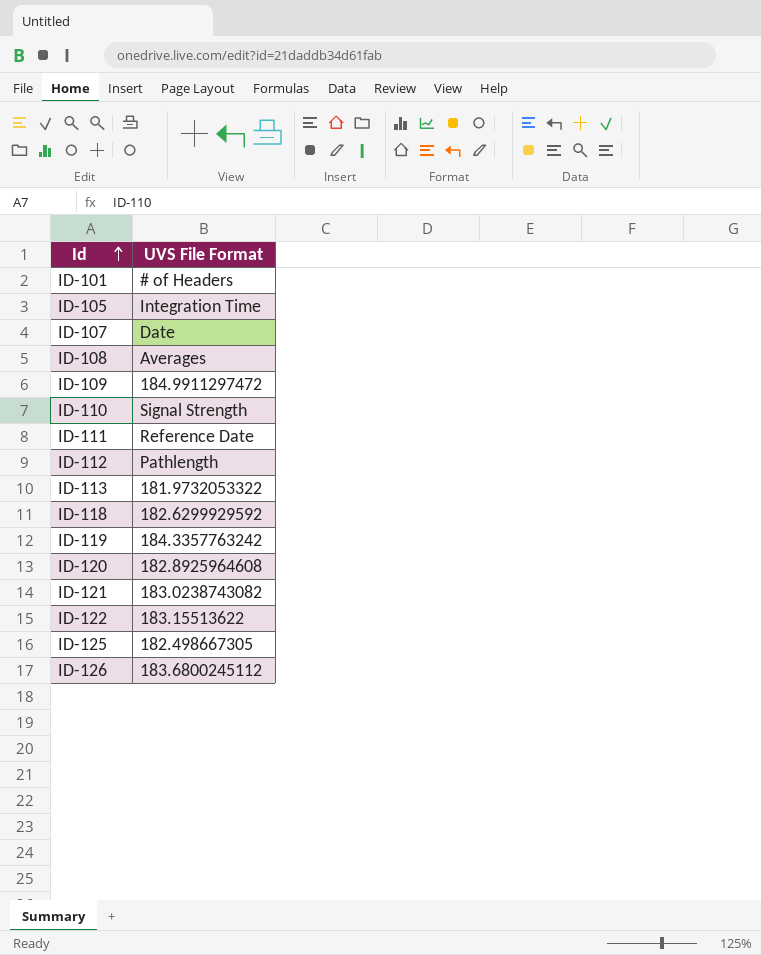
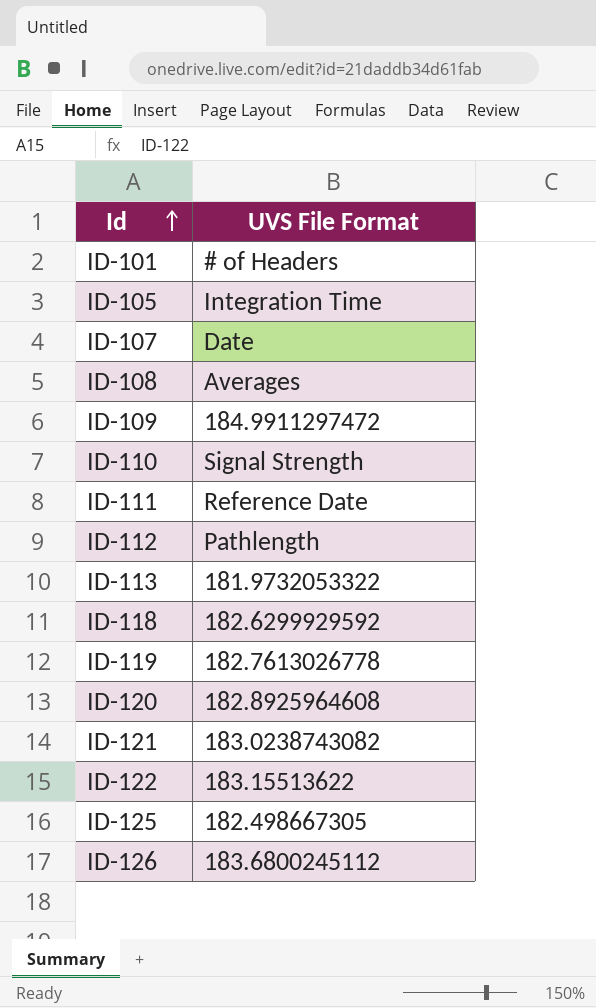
ID-119 | UVS File Format: 184.3357763242 -> 182.7613026778

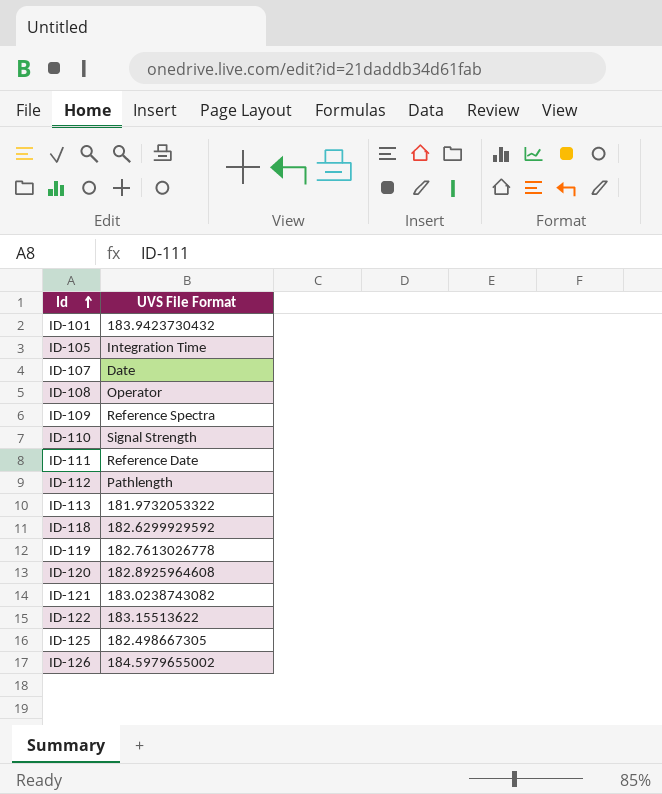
ID-101 | UVS File Format: # of Headers -> 183.9423730432
ID-108 | UVS File Format: Averages -> Operator
ID-109 | UVS File Format: 184.9911297472 -> Reference Spectra
ID-126 | UVS File Format: 183.6800245112 -> 184.5979655002

